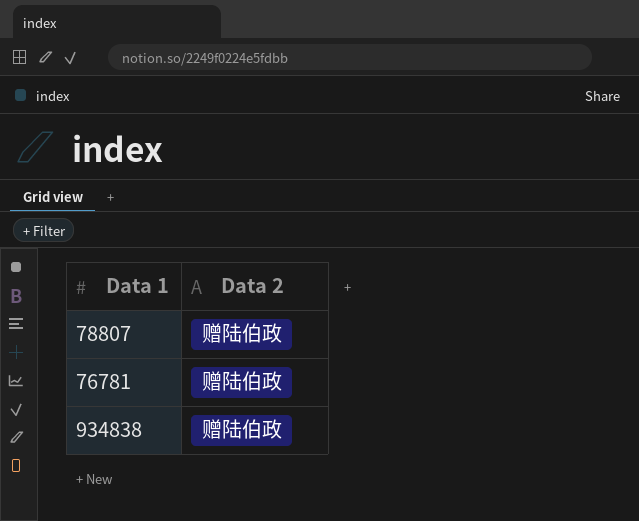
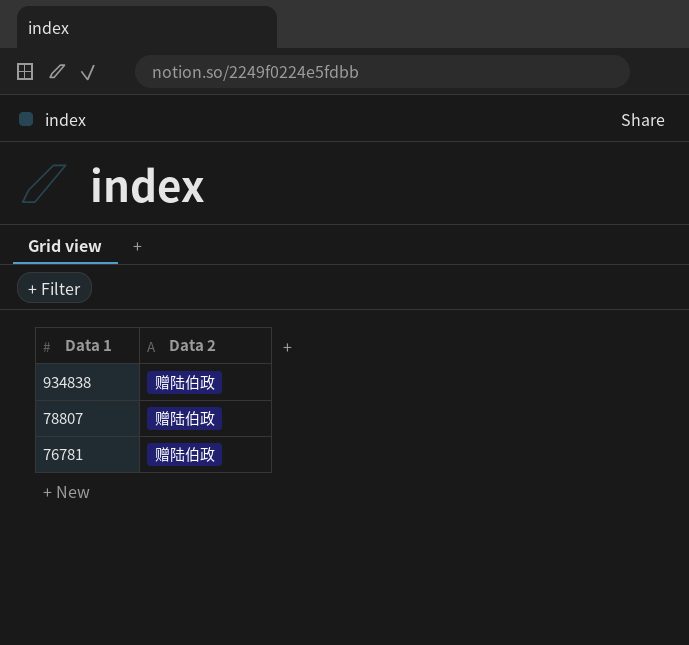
row order: none -> Data 1 descending

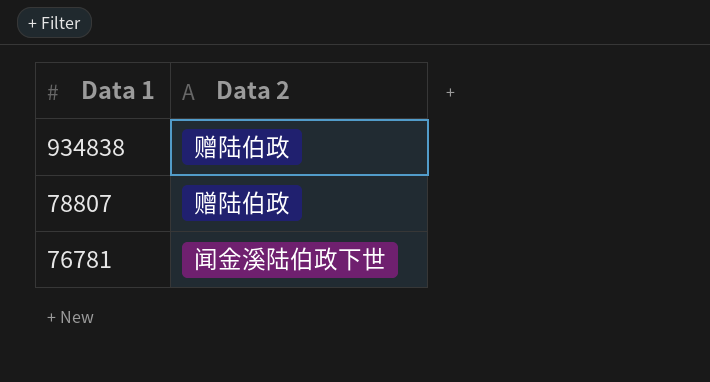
76781 | Data 2: 赠陆伯政 -> 闻金溪陆伯政下世

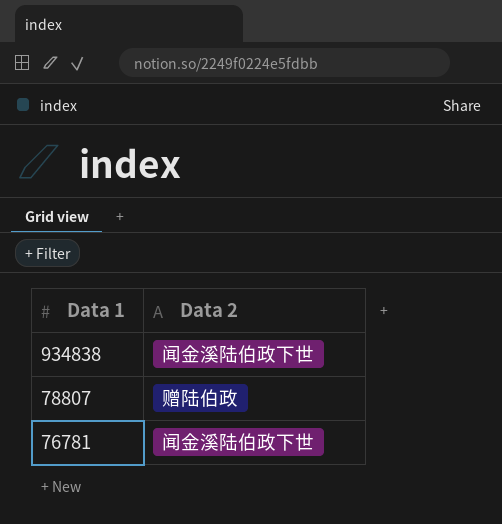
934838 | Data 2: 赠陆伯政 -> 闻金溪陆伯政下世

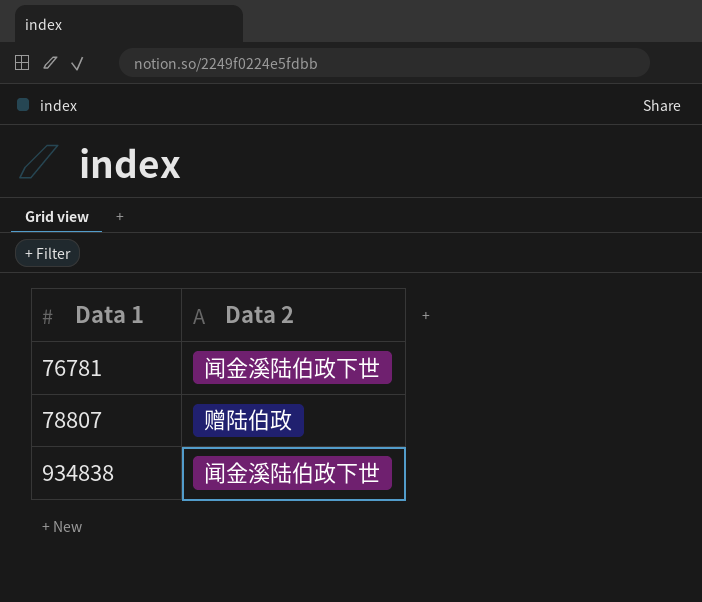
row order: Data 1 descending -> Data 1 ascending

